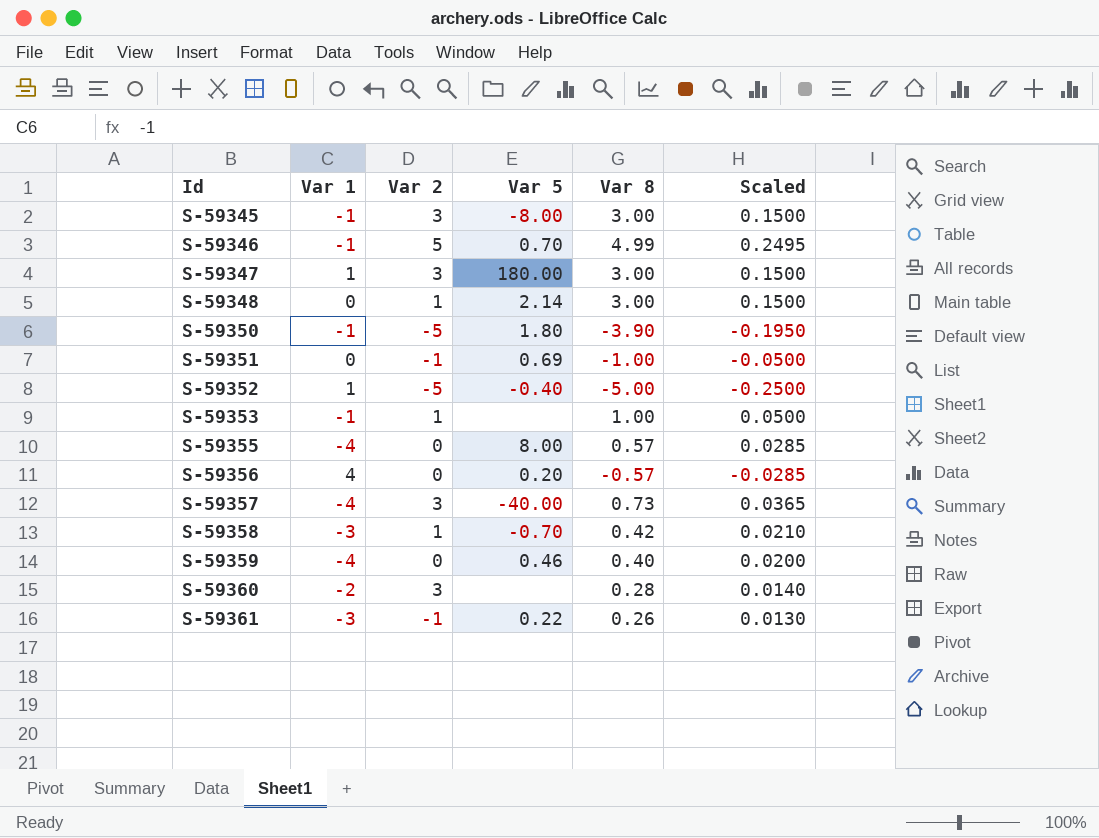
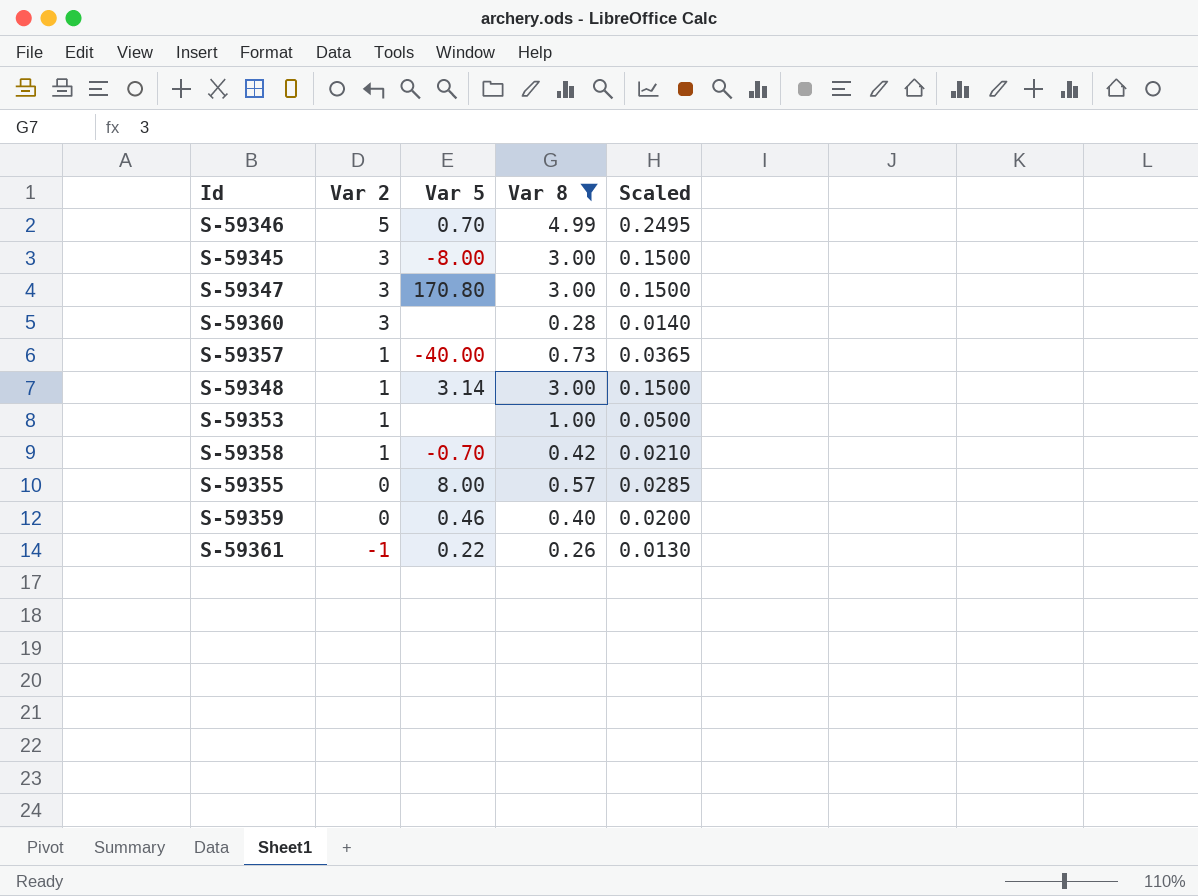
filter: none -> Var 8 >= 0.26
row order: Id ascending -> Var 2 descending
column Var 1 | position: 2 -> none
S-59347 | Var 5: 180.00 -> 170.80
S-59357 | Var 2: 3 -> 1
S-59348 | Var 5: 2.14 -> 3.14

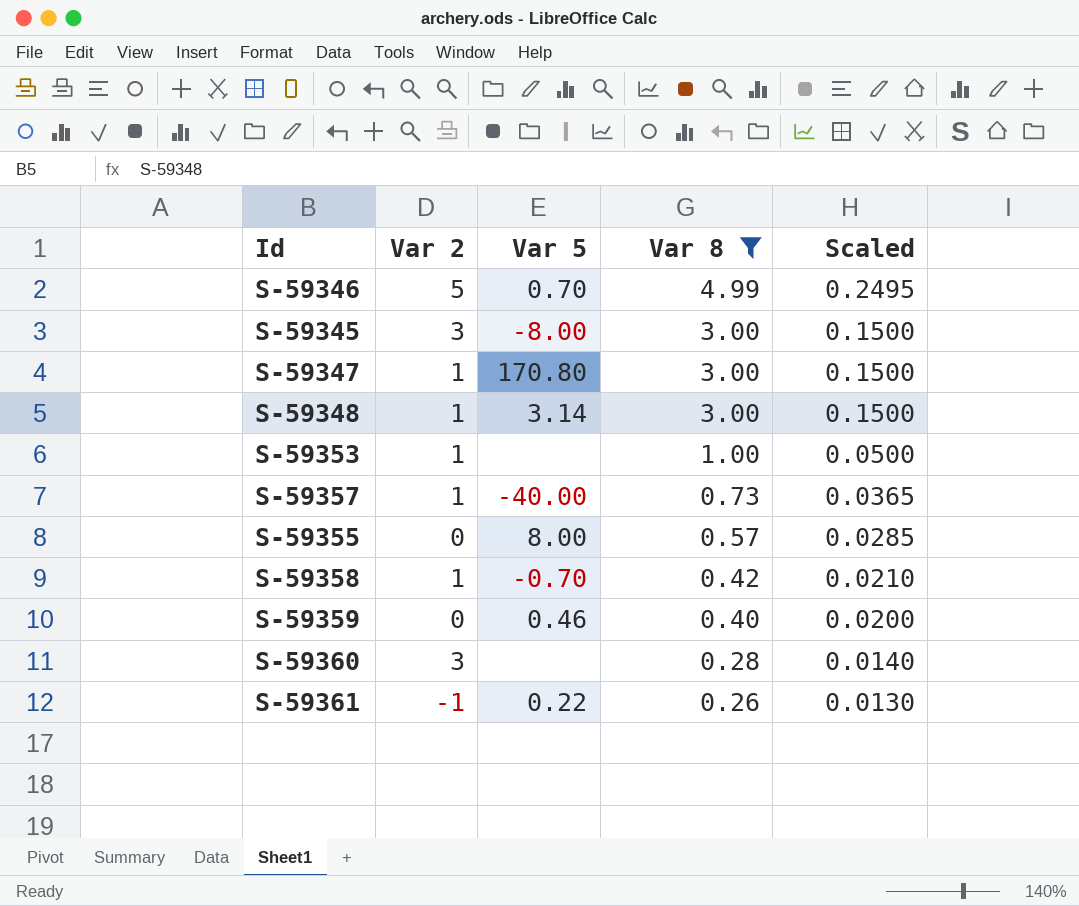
row order: Var 2 descending -> Var 8 descending
S-59347 | Var 2: 3 -> 1

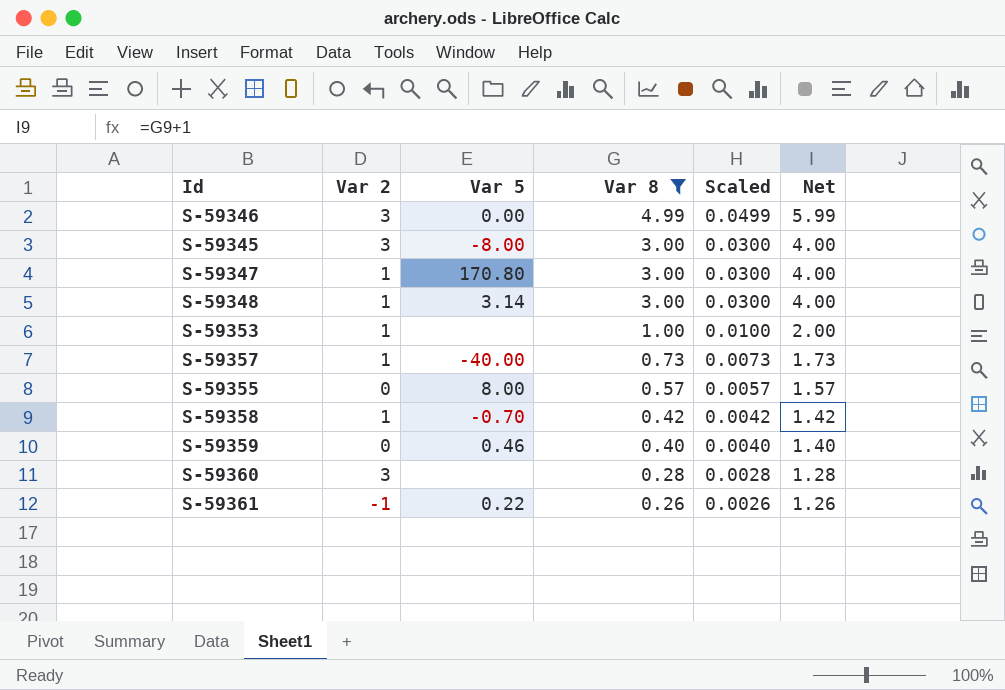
column Scaled | formula: [Var 8] * 0.05 -> [Var 8] * 0.01
column Net | formula: none -> [Var 8] + 1
S-59346 | Var 2: 5 -> 3
S-59346 | Var 5: 0.70 -> 0.00

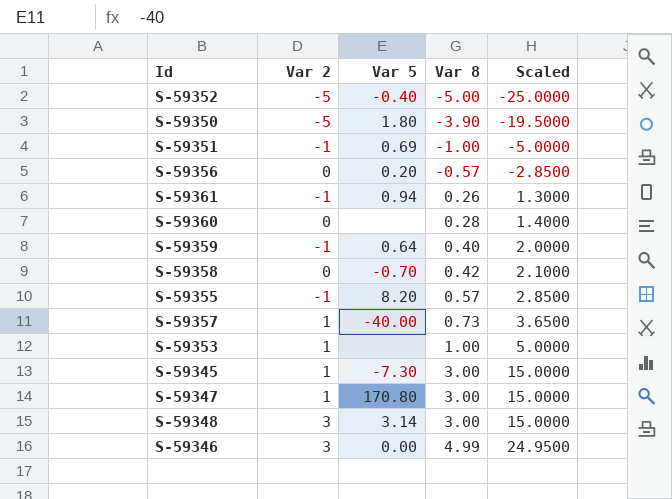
filter: Var 8 >= 0.26 -> none
row order: Var 8 descending -> Var 8 ascending
column Net | formula: [Var 8] + 1 -> none
column Scaled | formula: [Var 8] * 0.01 -> [Var 8] * 5
S-59361 | Var 5: 0.22 -> 0.94
S-59360 | Var 2: 3 -> 0
S-59359 | Var 2: 0 -> -1
S-59359 | Var 5: 0.46 -> 0.64
S-59358 | Var 2: 1 -> 0
S-59355 | Var 2: 0 -> -1
S-59355 | Var 5: 8.00 -> 8.20
S-59345 | Var 2: 3 -> 1
S-59345 | Var 5: -8.00 -> -7.30
S-59348 | Var 2: 1 -> 3

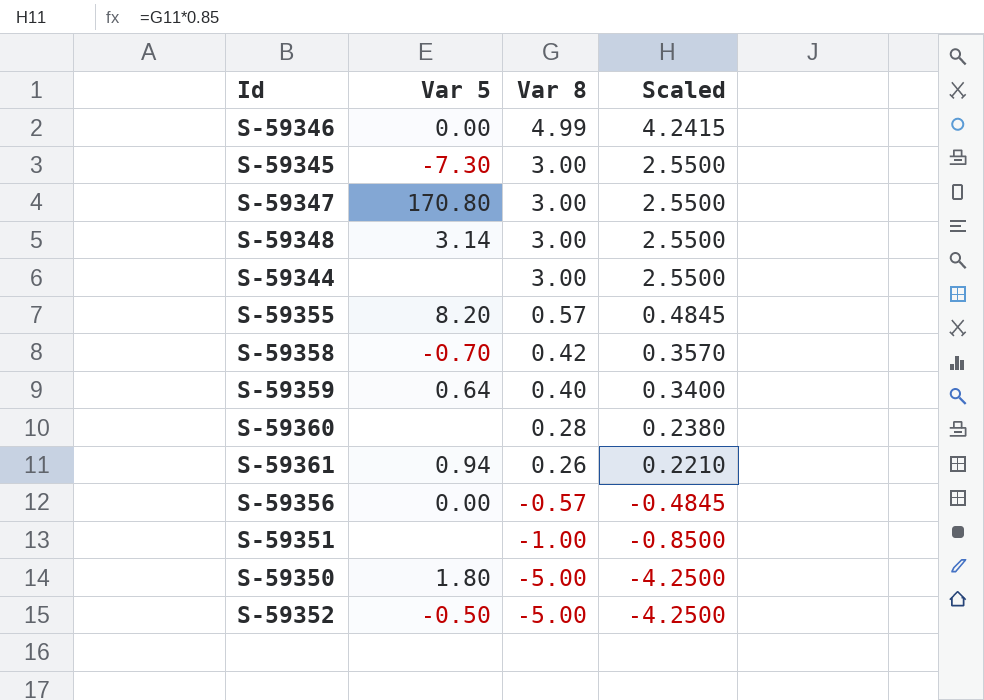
row order: Var 8 ascending -> Var 8 descending
column Var 2 | position: 2 -> none
column Scaled | formula: [Var 8] * 5 -> [Var 8] * 0.85
row S-59357: 1 | -40.00 | 0.73 | 3.6500 -> none
row S-59353: 1 | none | 1.00 | 5.0000 -> none
row S-59344: none -> none | 3.00 | 2.5500
S-59356 | Var 5: 0.20 -> 0.00
S-59351 | Var 5: 0.69 -> none
S-59350 | Var 8: -3.90 -> -5.00
S-59352 | Var 5: -0.40 -> -0.50

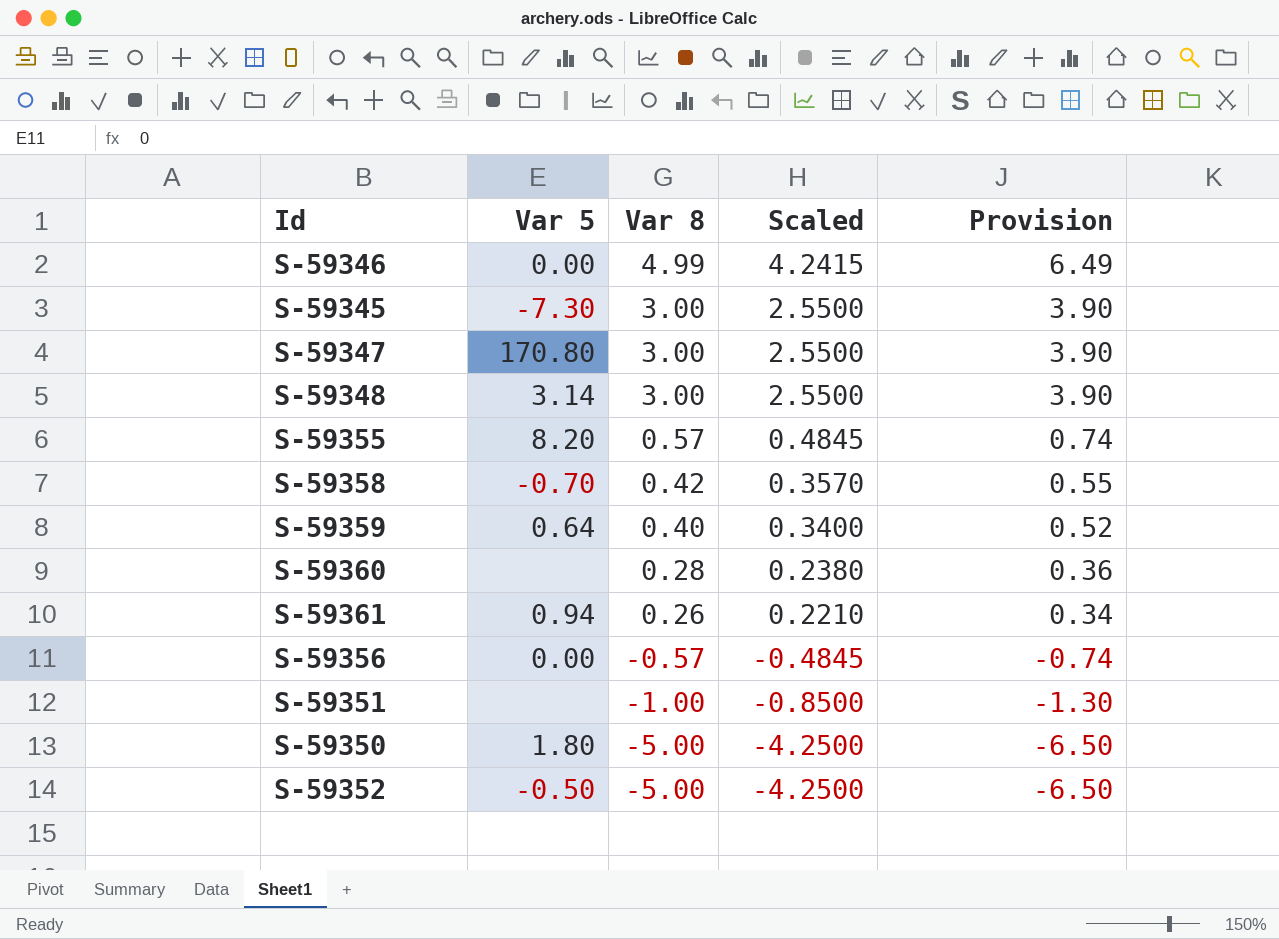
column Provision | formula: none -> [Var 8] * 1.3
row S-59344: none | 3.00 | 2.5500 -> none

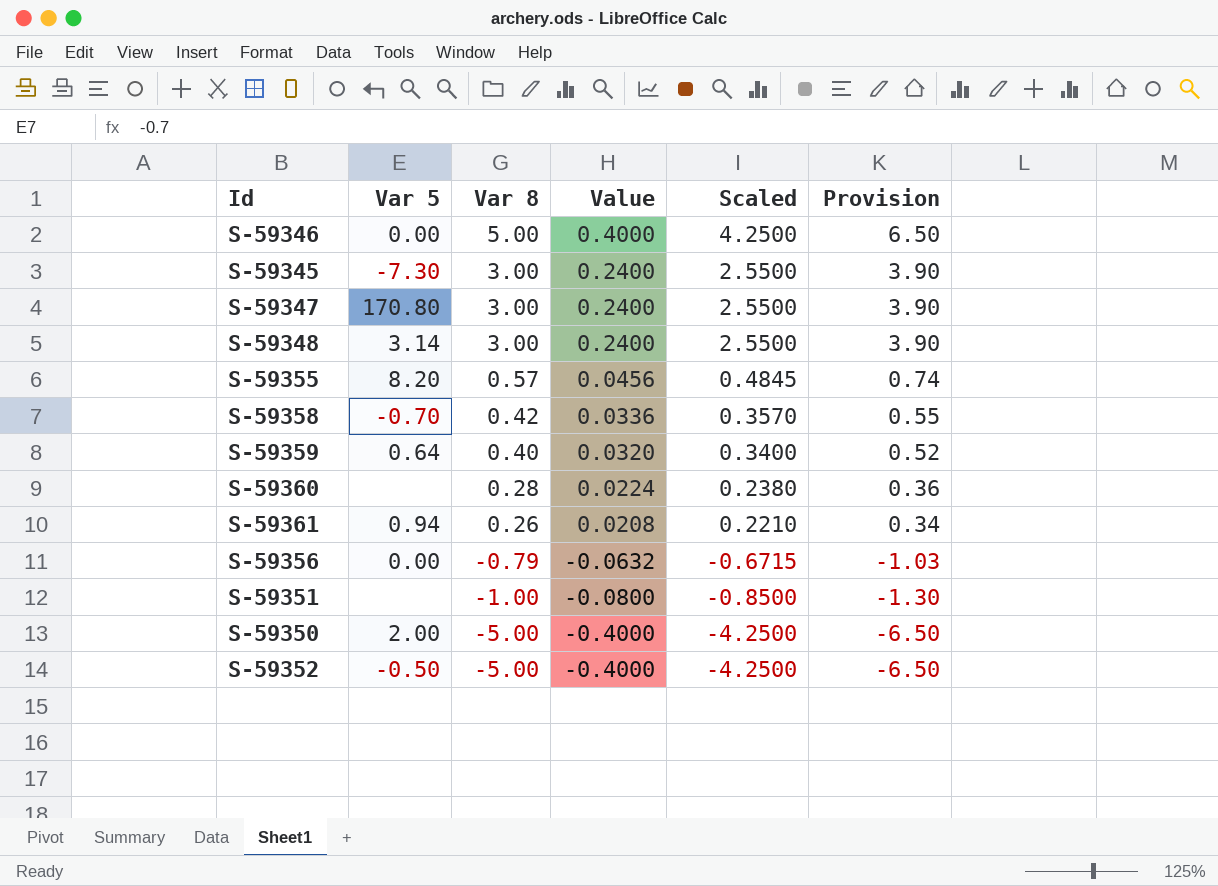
column Value | formula: none -> [Var 8] * 0.08
S-59346 | Var 8: 4.99 -> 5.00
S-59346 | Scaled: 4.2415 -> 4.2500
S-59346 | Provision: 6.49 -> 6.50
S-59356 | Var 8: -0.57 -> -0.79
S-59356 | Scaled: -0.4845 -> -0.6715
S-59356 | Provision: -0.74 -> -1.03
S-59350 | Var 5: 1.80 -> 2.00

